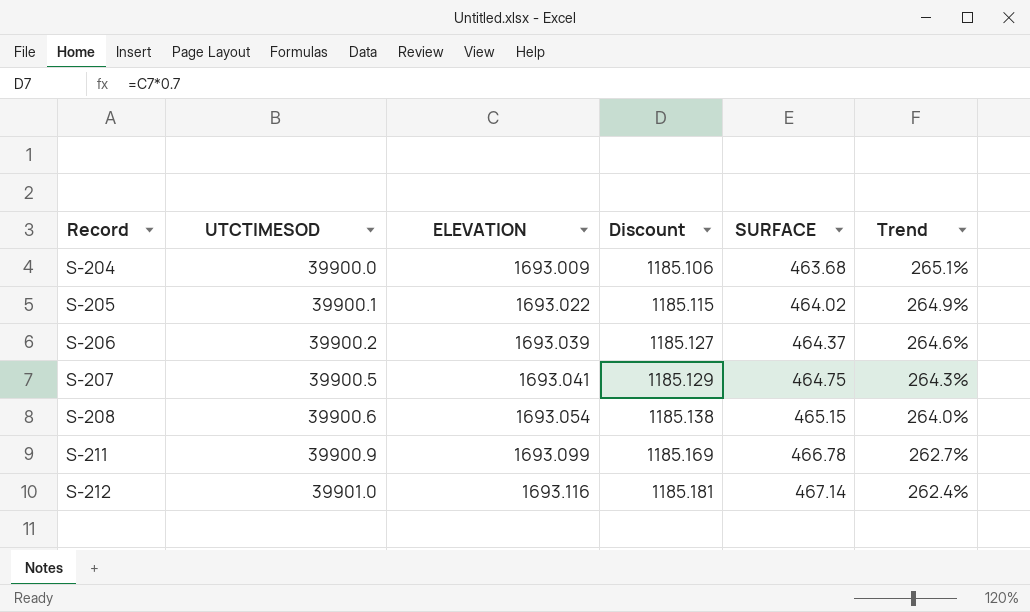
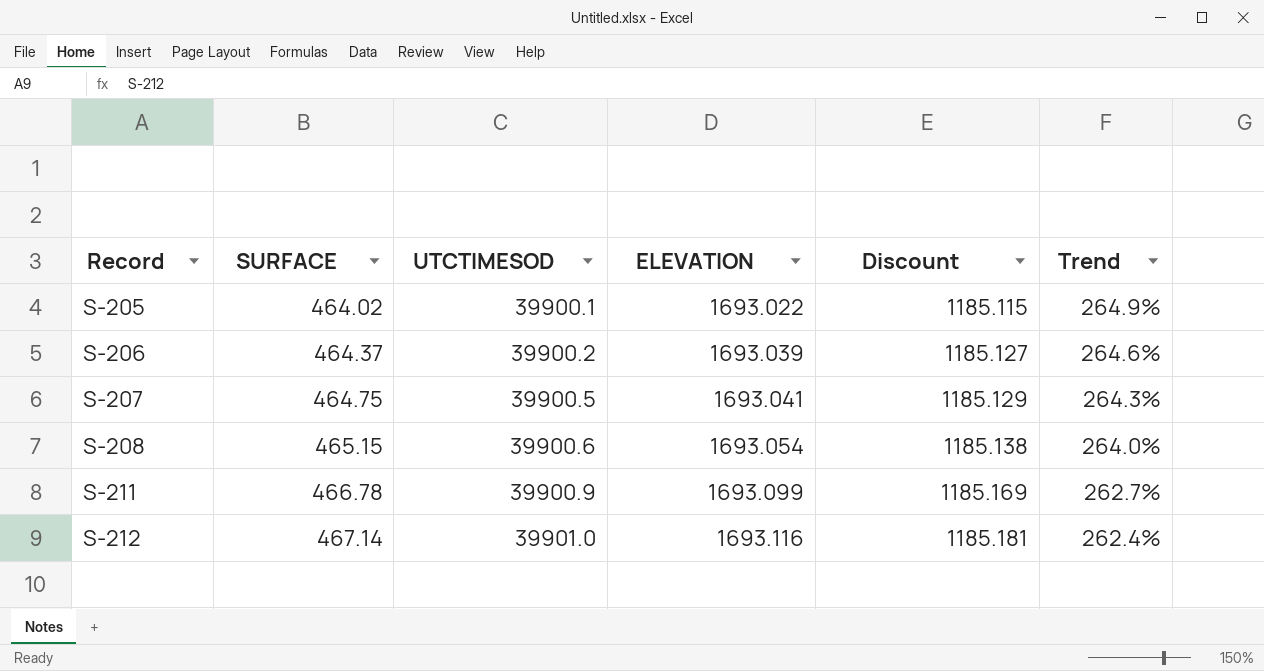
column SURFACE | position: 5 -> 2
row S-204: 39900.0 | 1693.009 | 1185.106 | 463.68 | 265.1% -> none

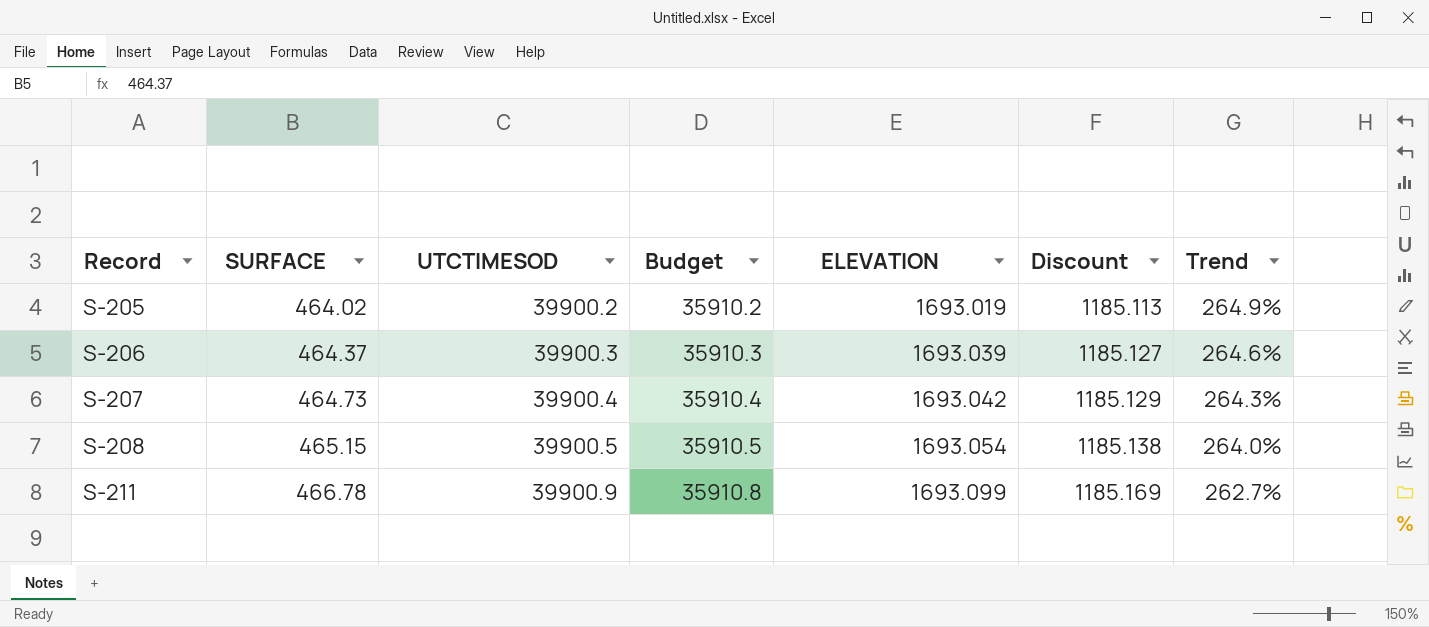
column Budget | formula: none -> [UTCTIMESOD] * 0.9
row S-212: 467.14 | 39901.0 | 1693.116 | 1185.181 | 262.4% -> none
S-205 | UTCTIMESOD: 39900.1 -> 39900.2
S-205 | ELEVATION: 1693.022 -> 1693.019
S-205 | Discount: 1185.115 -> 1185.113
S-206 | UTCTIMESOD: 39900.2 -> 39900.3
S-207 | SURFACE: 464.75 -> 464.73
S-207 | UTCTIMESOD: 39900.5 -> 39900.4
S-207 | ELEVATION: 1693.041 -> 1693.042
S-208 | UTCTIMESOD: 39900.6 -> 39900.5

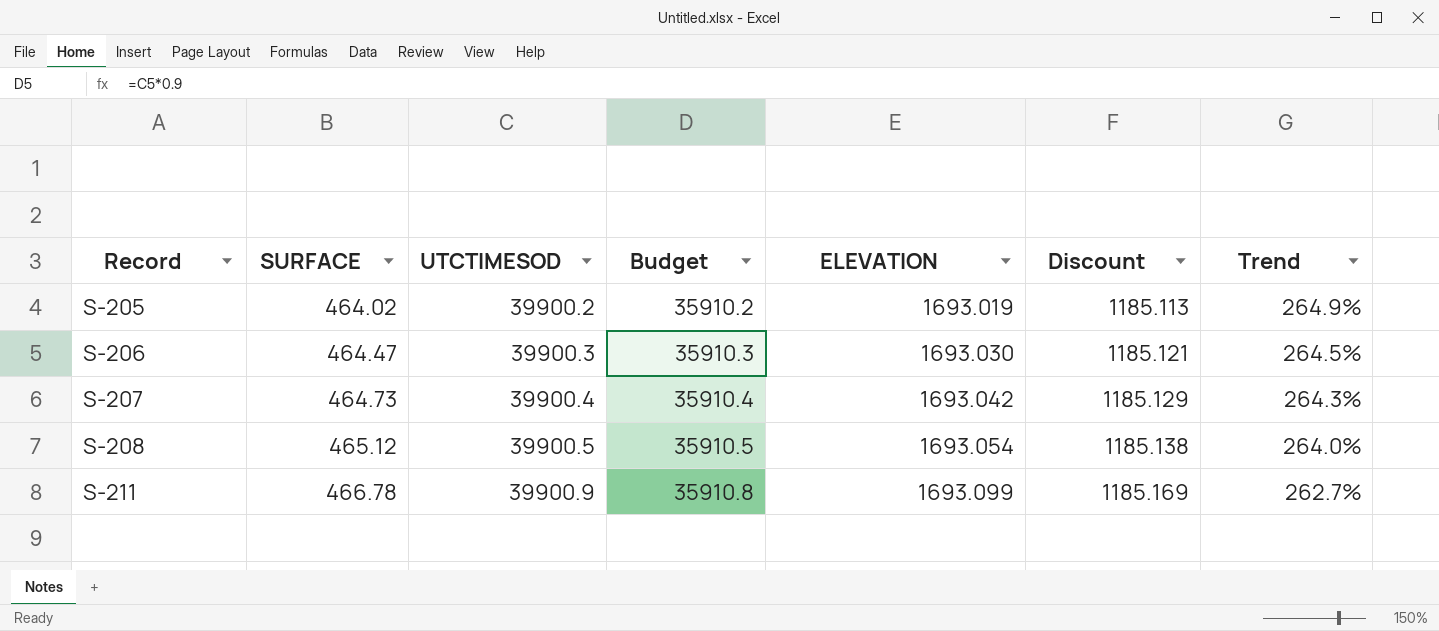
S-206 | SURFACE: 464.37 -> 464.47
S-206 | ELEVATION: 1693.039 -> 1693.030
S-206 | Discount: 1185.127 -> 1185.121
S-206 | Trend: 264.6% -> 264.5%
S-208 | SURFACE: 465.15 -> 465.12

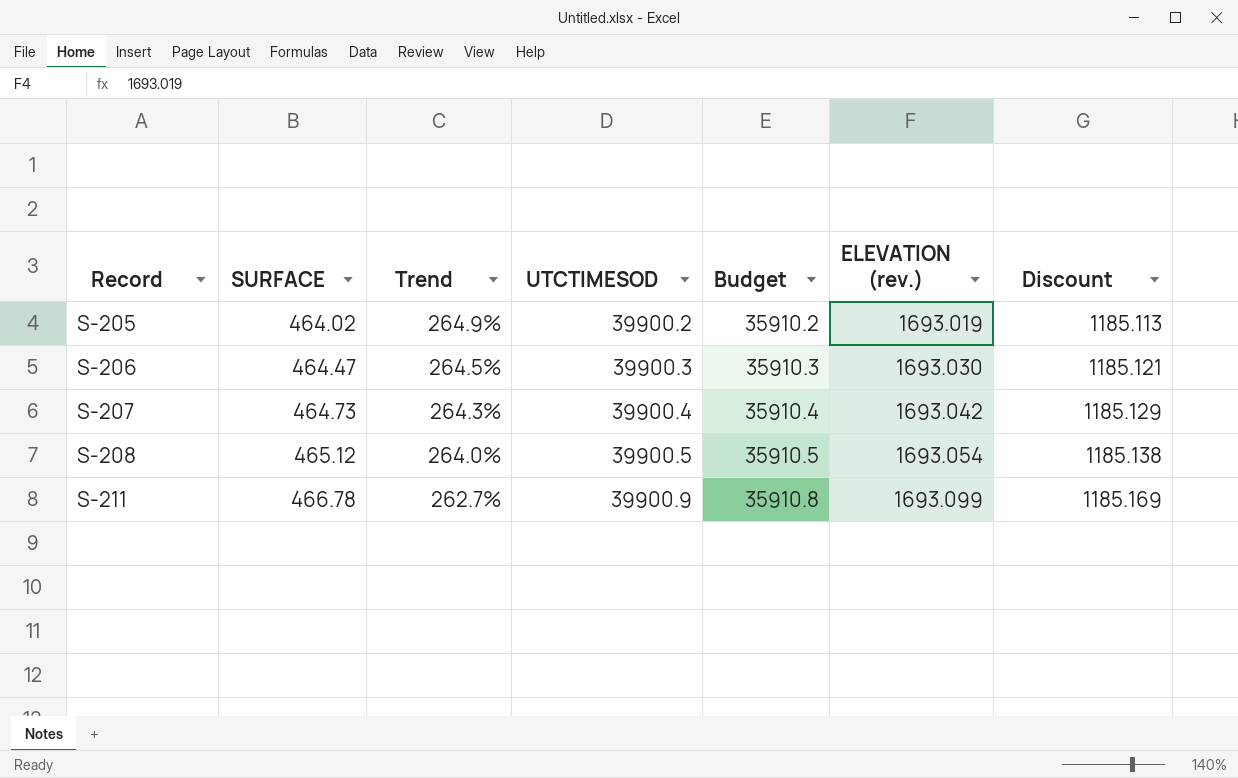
column Trend | position: 7 -> 3
column name: ELEVATION -> ELEVATION (rev.)

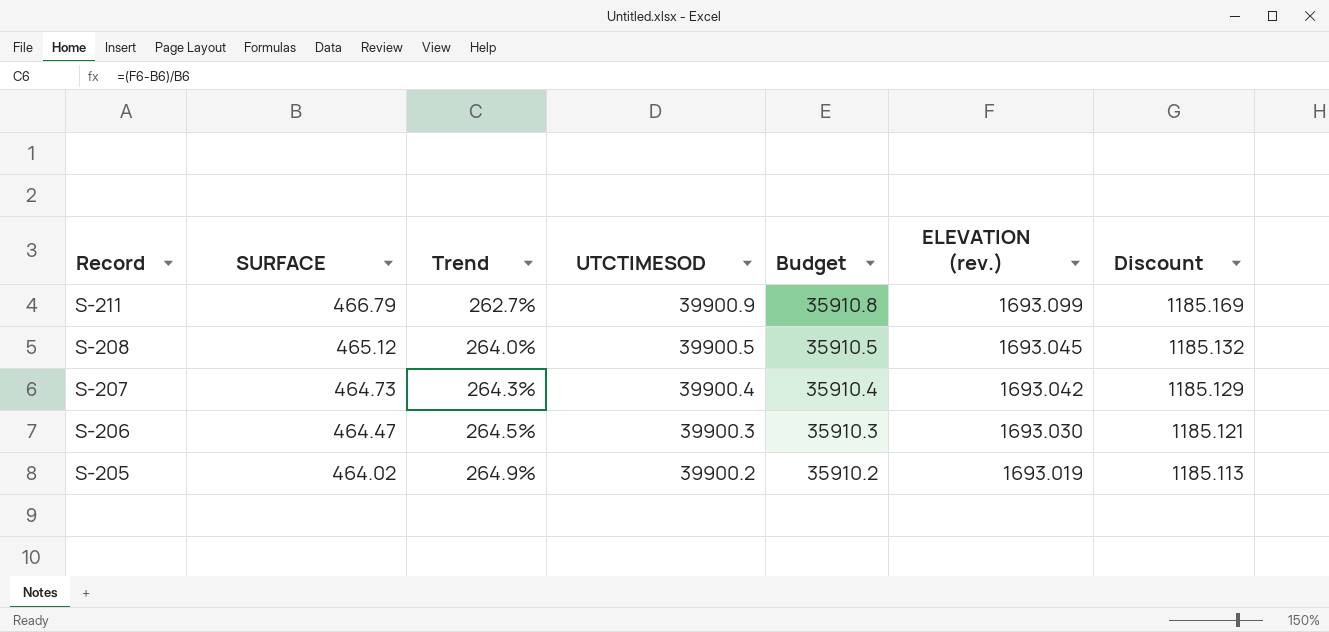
row order: Record ascending -> Record descending
S-211 | SURFACE: 466.78 -> 466.79
S-208 | ELEVATION (rev.): 1693.054 -> 1693.045
S-208 | Discount: 1185.138 -> 1185.132

